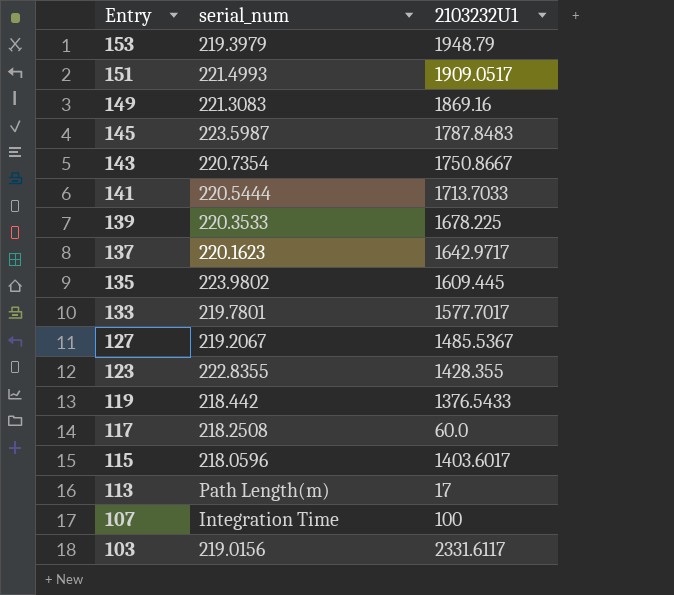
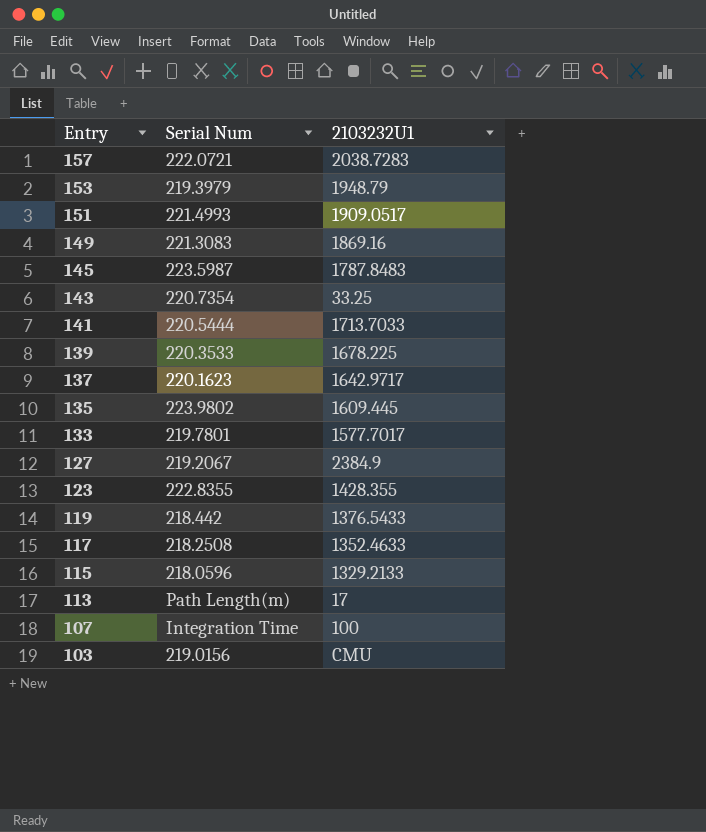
column name: serial_num -> Serial Num
row 157: none -> 222.0721 | 2038.7283
143 | 2103232U1: 1750.8667 -> 33.25
127 | 2103232U1: 1485.5367 -> 2384.9
117 | 2103232U1: 60.0 -> 1352.4633
115 | 2103232U1: 1403.6017 -> 1329.2133
103 | 2103232U1: 2331.6117 -> CMU

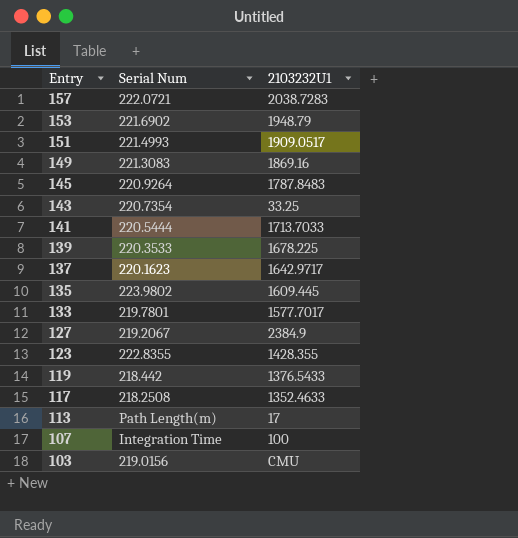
row 115: 218.0596 | 1329.2133 -> none
153 | Serial Num: 219.3979 -> 221.6902
145 | Serial Num: 223.5987 -> 220.9264

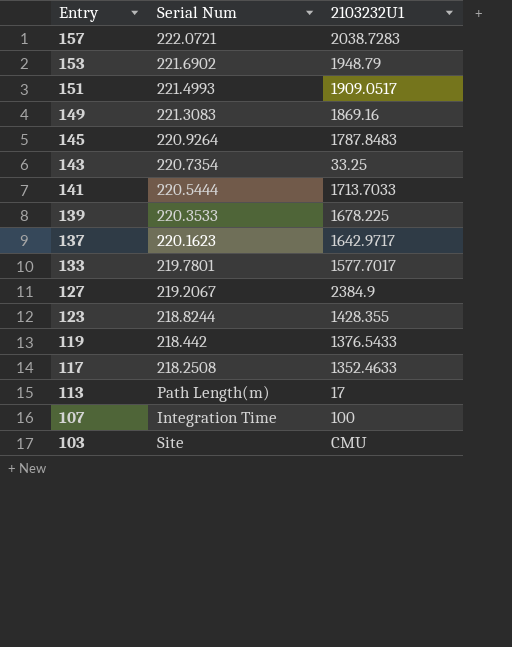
row 135: 223.9802 | 1609.445 -> none
123 | Serial Num: 222.8355 -> 218.8244
103 | Serial Num: 219.0156 -> Site

